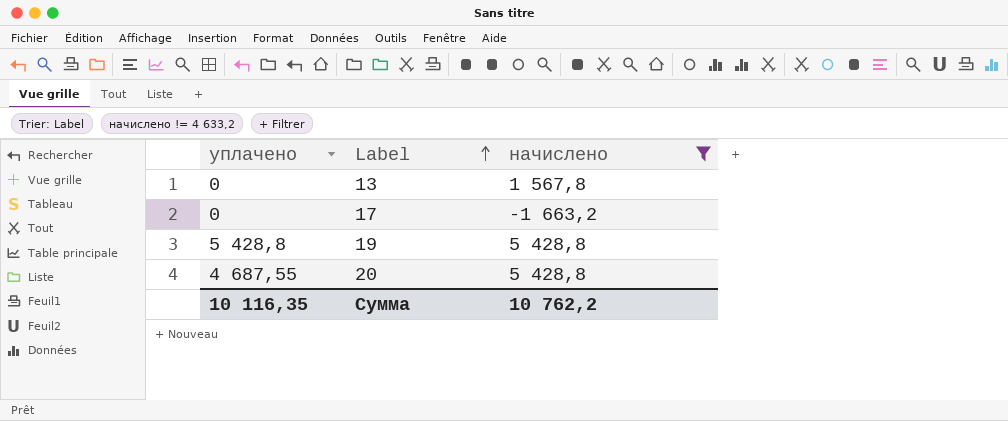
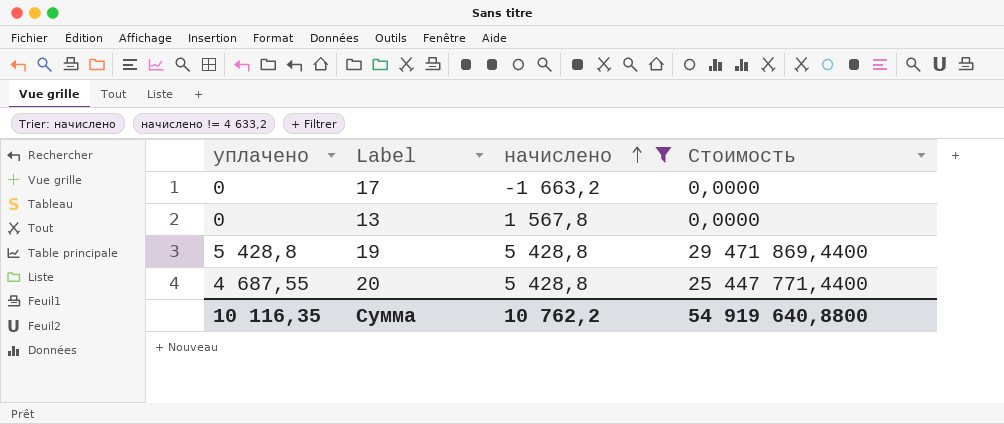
row order: Label ascending -> начислено ascending
column Стоимость | formula: none -> [уплачено] * [начислено]

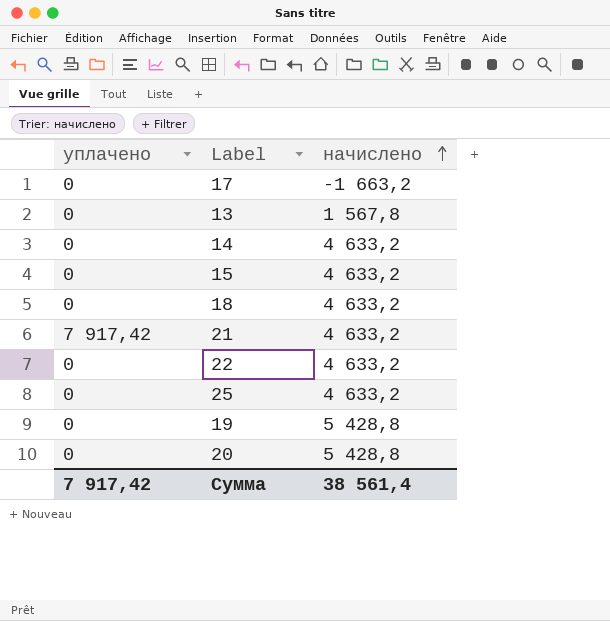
filter: начислено != 4 633,2 -> none
column Стоимость | formula: [уплачено] * [начислено] -> none
19 | уплачено: 5 428,8 -> 0
20 | уплачено: 4 687,55 -> 0
Сумма | уплачено: 10 116,35 -> 7 917,42
Сумма | начислено: 10 762,2 -> 38 561,4

